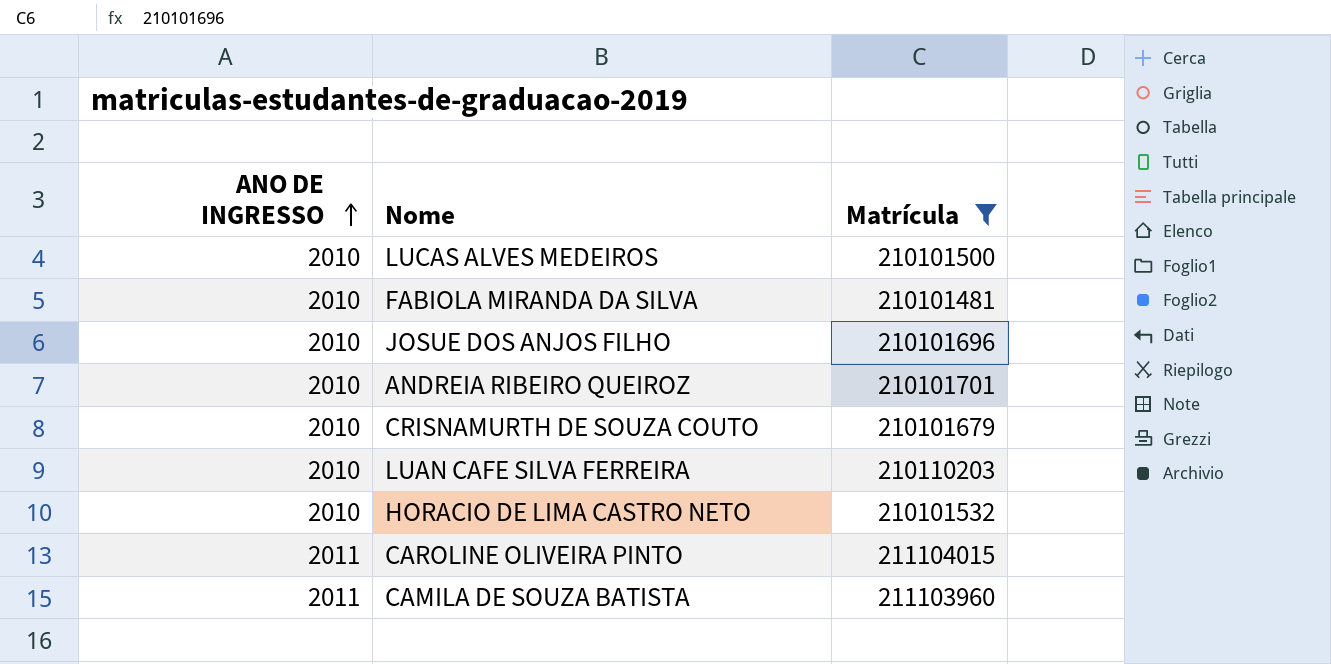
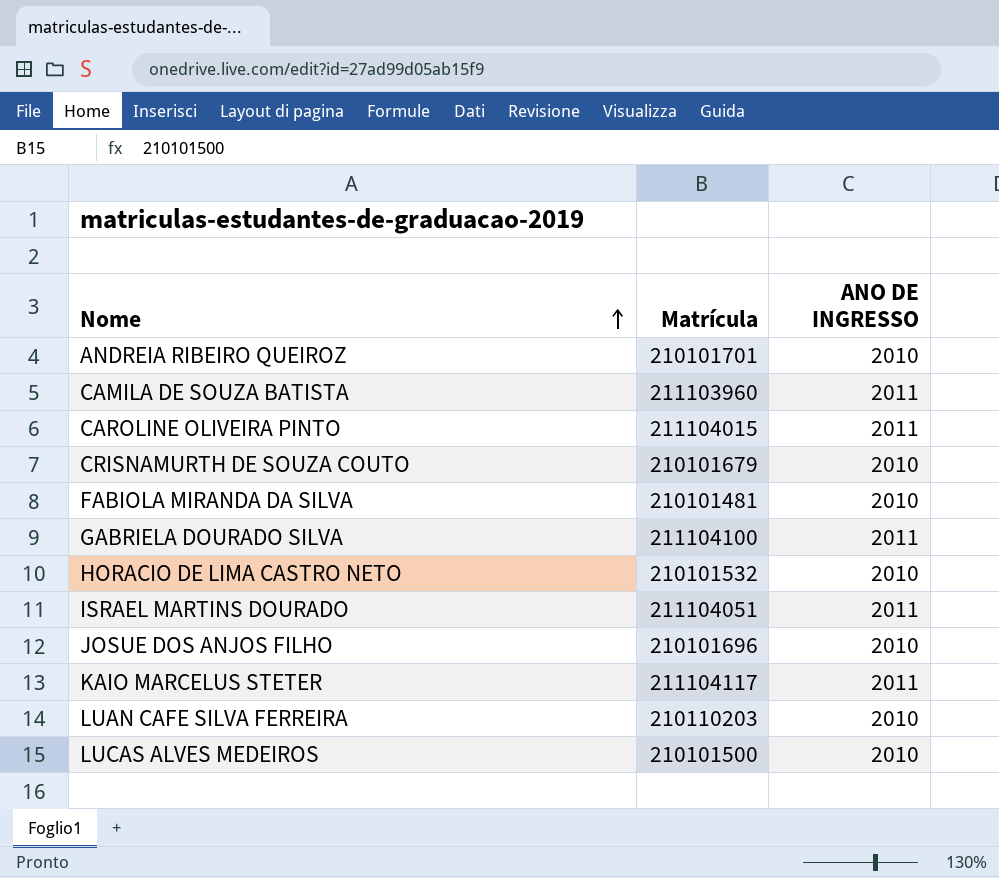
filter: Matrícula <= 211104015 -> none
row order: ANO DE INGRESSO ascending -> Nome ascending
column ANO DE INGRESSO | position: 1 -> 3

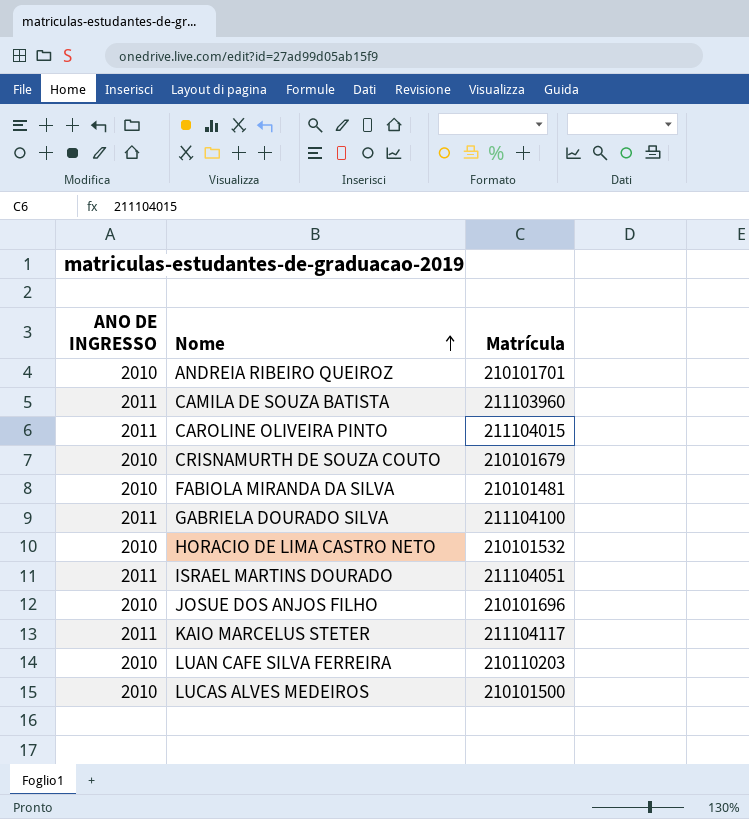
column ANO DE INGRESSO | position: 3 -> 1

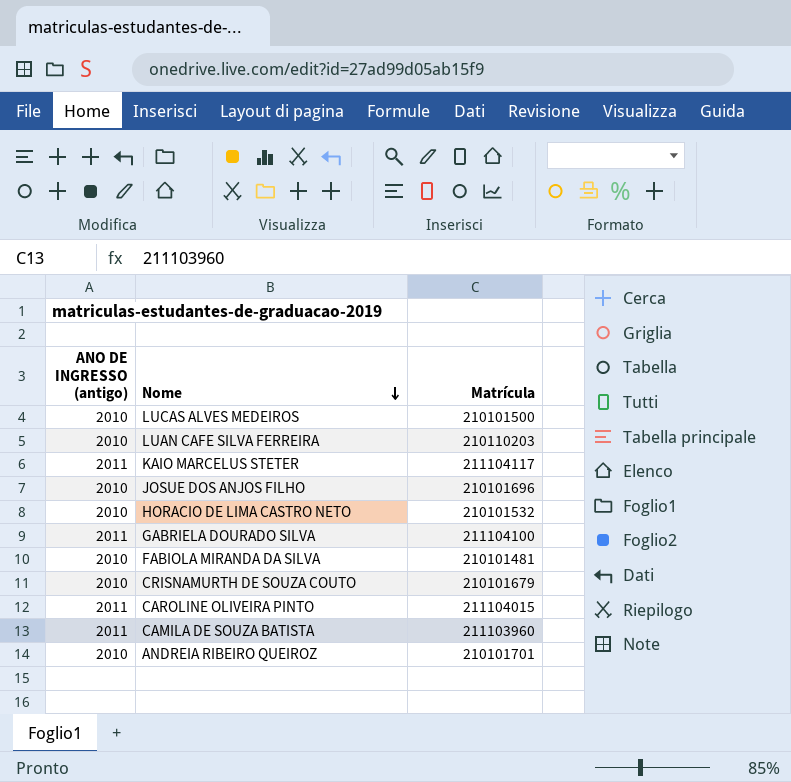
row order: Nome ascending -> Nome descending
column name: ANO DE INGRESSO -> ANO DE INGRESSO (antigo)
row ISRAEL MARTINS DOURADO: 2011 | 211104051 -> none

